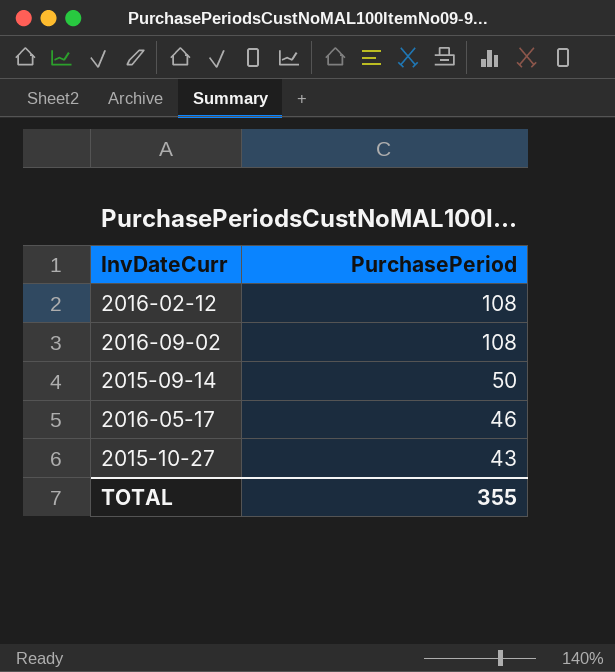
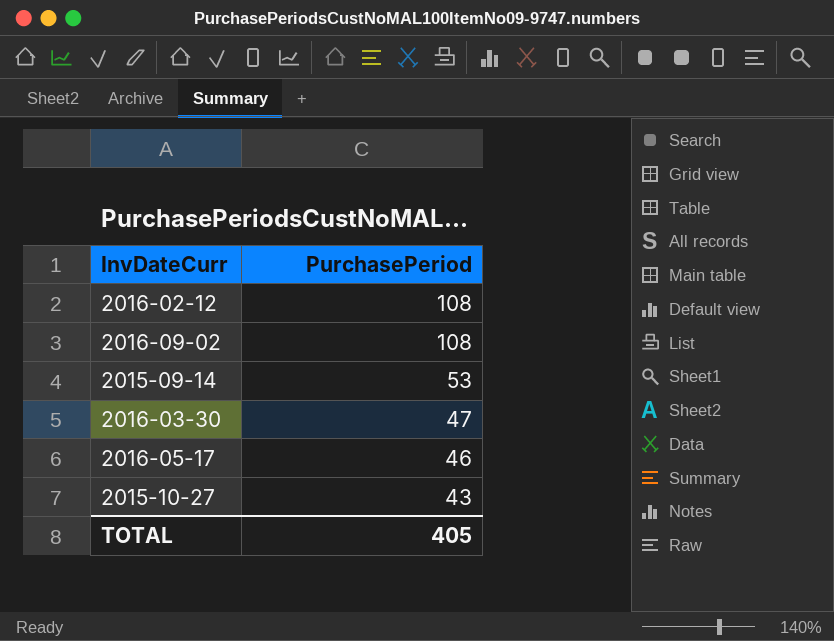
2015-09-14 | PurchasePeriod: 50 -> 53
row 2016-03-30: none -> 47
TOTAL | PurchasePeriod: 355 -> 405

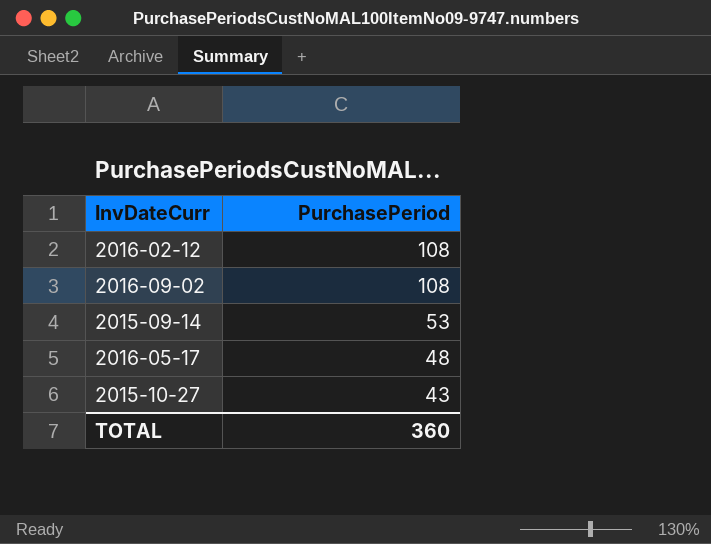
row 2016-03-30: 47 -> none
2016-05-17 | PurchasePeriod: 46 -> 48
TOTAL | PurchasePeriod: 405 -> 360

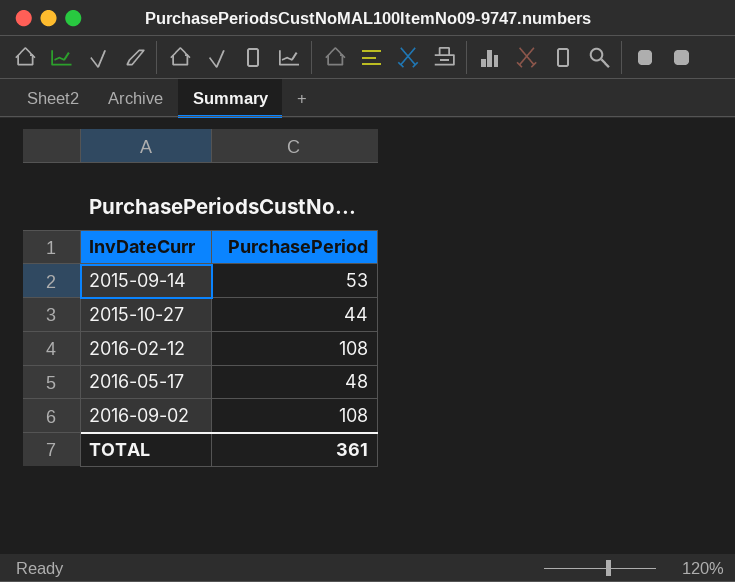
row order: PurchasePeriod descending -> InvDateCurr ascending
2015-10-27 | PurchasePeriod: 43 -> 44
TOTAL | PurchasePeriod: 360 -> 361

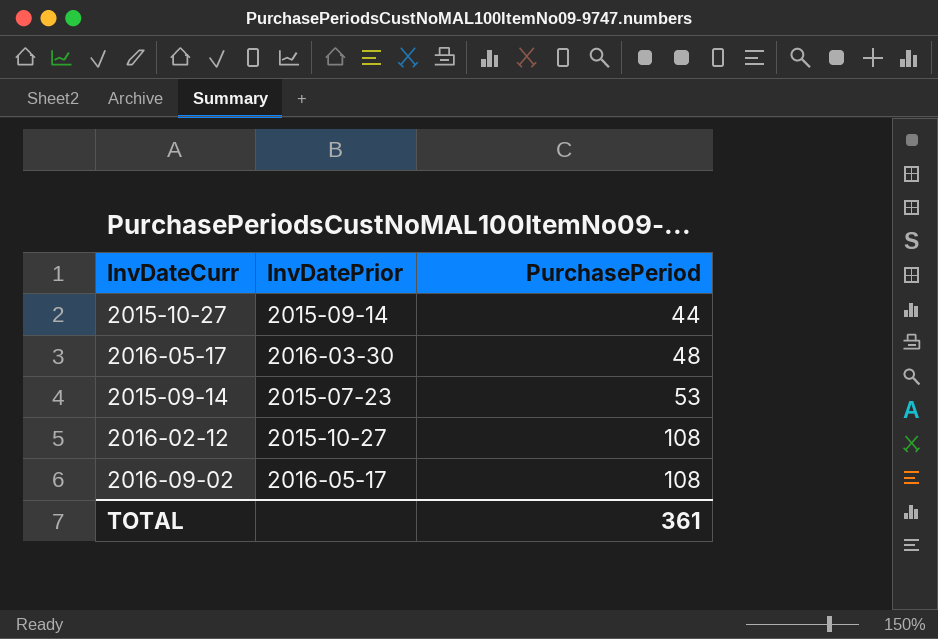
row order: InvDateCurr ascending -> PurchasePeriod ascending
column InvDatePrior | position: none -> 2

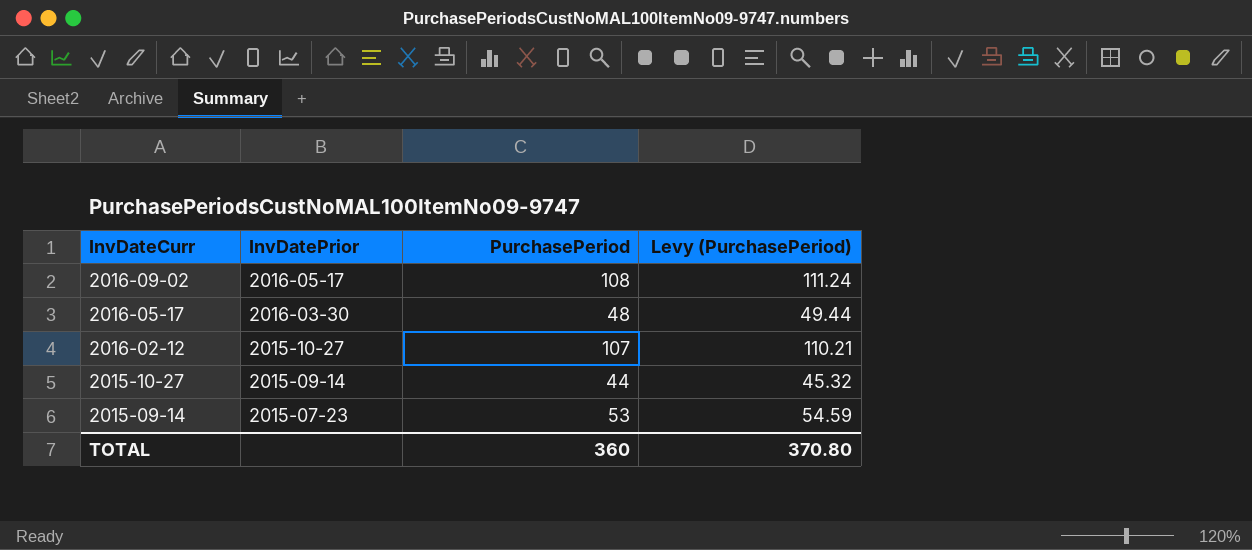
row order: PurchasePeriod ascending -> InvDateCurr descending
column Levy (PurchasePeriod) | formula: none -> [PurchasePeriod] * 1.03
2016-02-12 | PurchasePeriod: 108 -> 107
TOTAL | PurchasePeriod: 361 -> 360

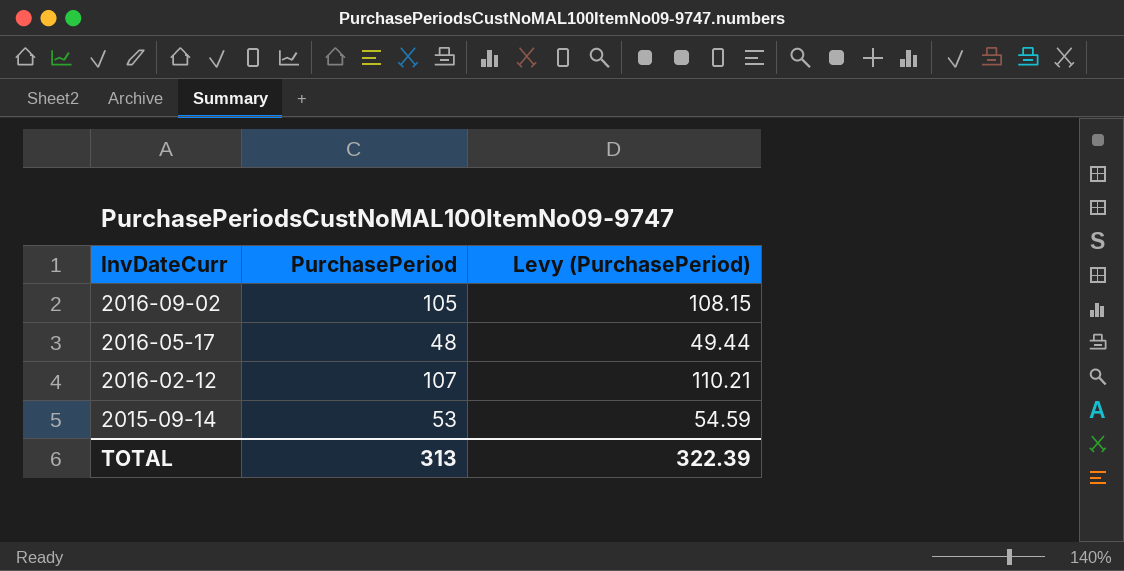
column InvDatePrior | position: 2 -> none
row 2015-10-27: 2015-09-14 | 44 | 45.32 -> none
2016-09-02 | PurchasePeriod: 108 -> 105
2016-09-02 | Levy (PurchasePeriod): 111.24 -> 108.15
TOTAL | PurchasePeriod: 360 -> 313
TOTAL | Levy (PurchasePeriod): 370.80 -> 322.39

